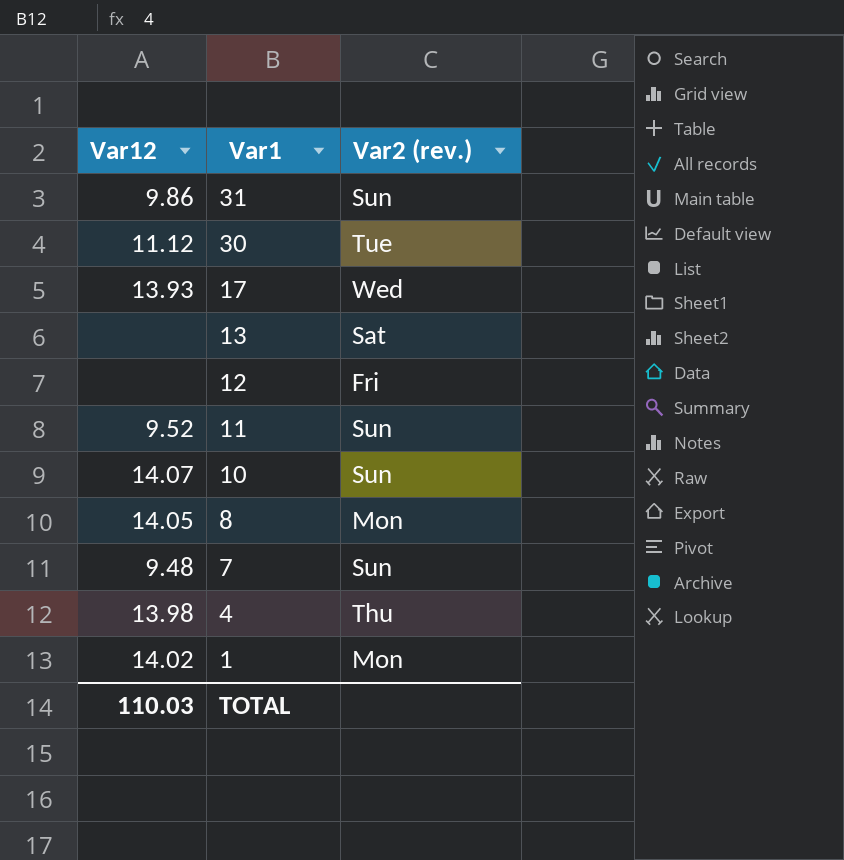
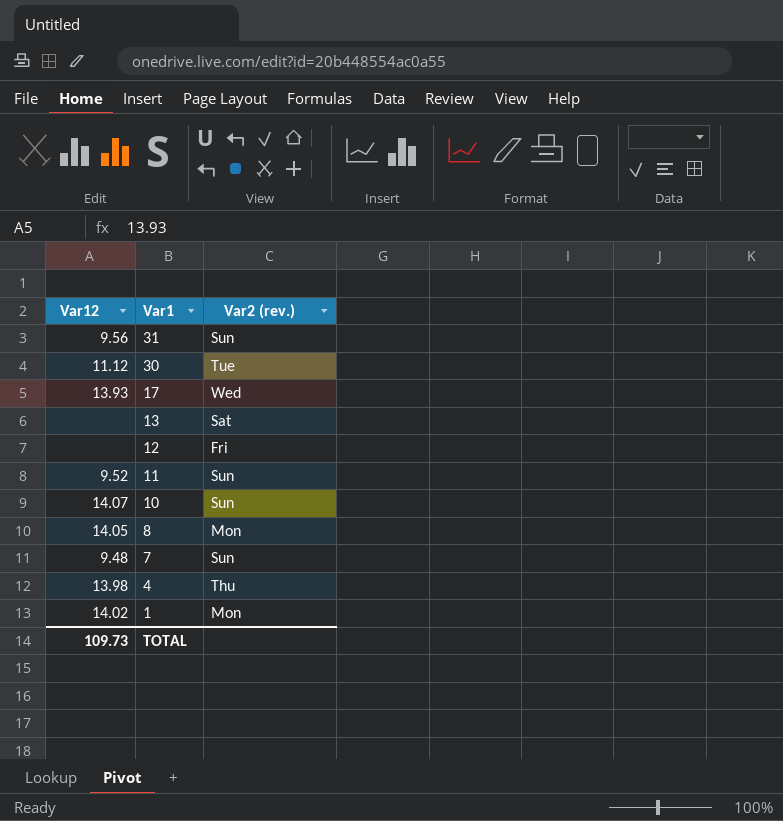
31 | Var12: 9.86 -> 9.56
TOTAL | Var12: 110.03 -> 109.73

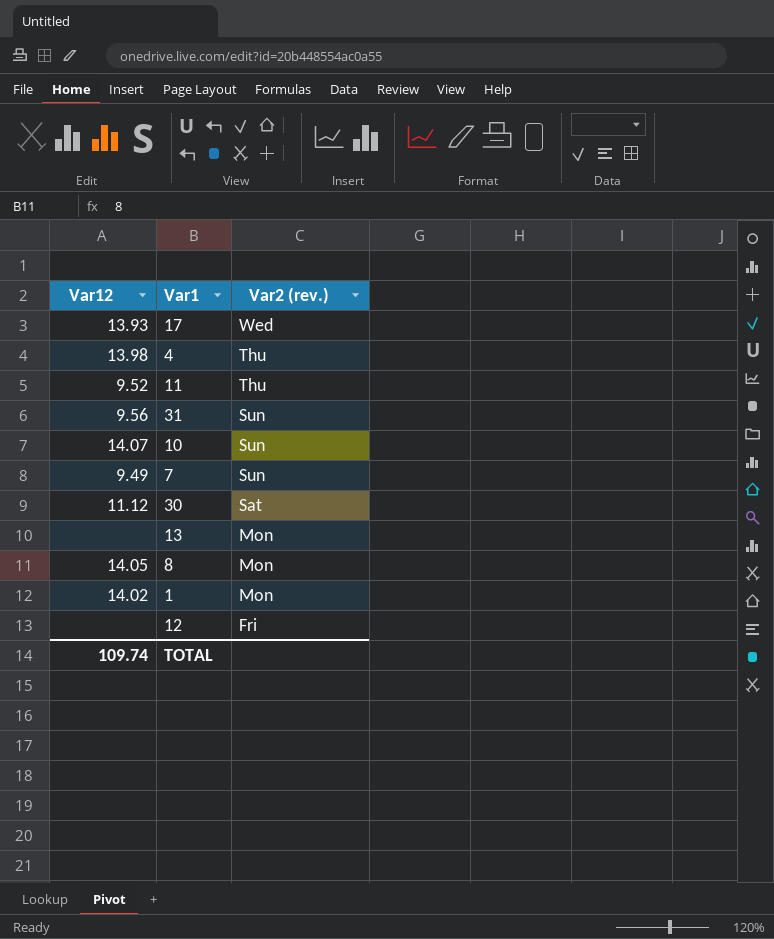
row order: Var1 descending -> Var2 (rev.) descending
11 | Var2 (rev.): Sun -> Thu
7 | Var12: 9.48 -> 9.49
30 | Var2 (rev.): Tue -> Sat
13 | Var2 (rev.): Sat -> Mon
TOTAL | Var12: 109.73 -> 109.74

